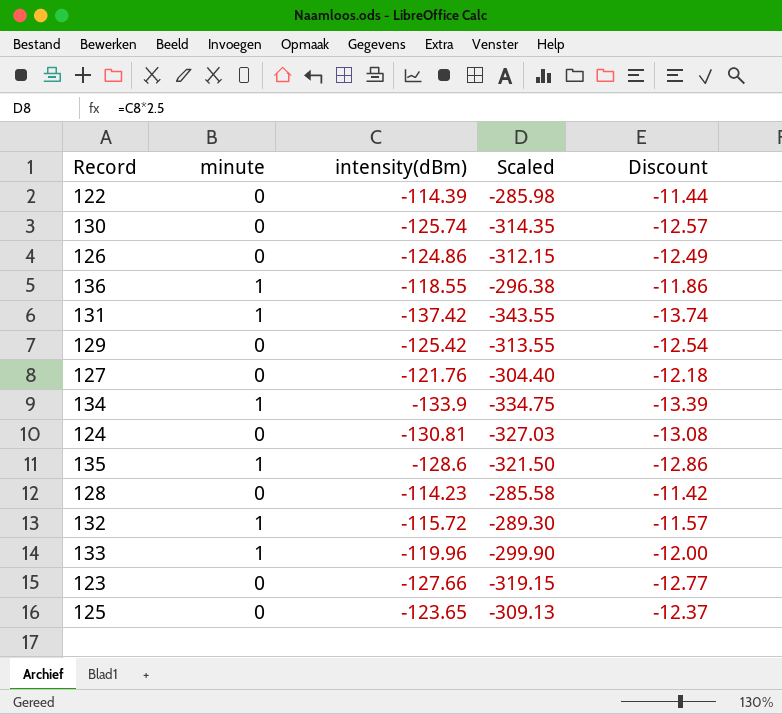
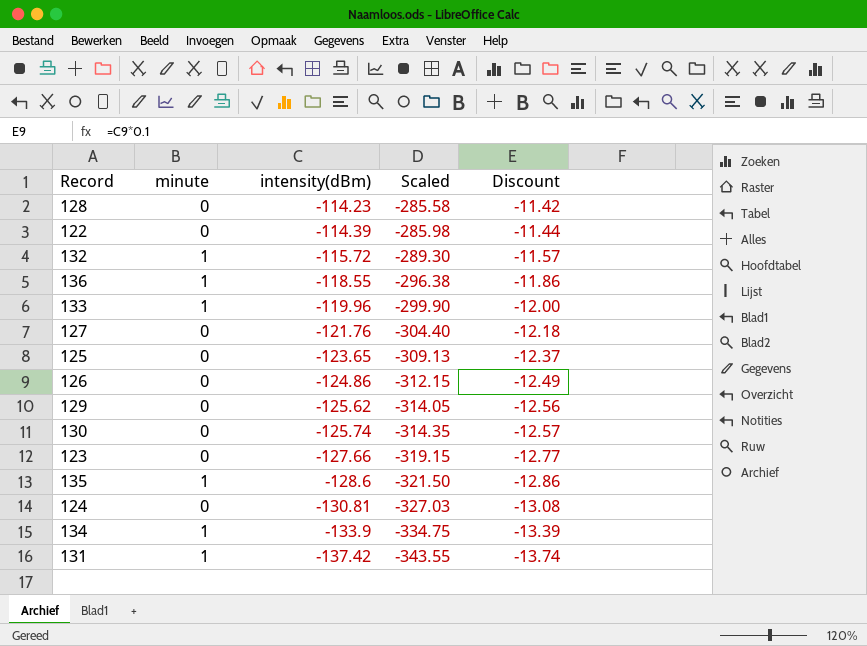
row order: none -> intensity(dBm) descending
129 | intensity(dBm): -125.42 -> -125.62
129 | Scaled: -313.55 -> -314.05
129 | Discount: -12.54 -> -12.56

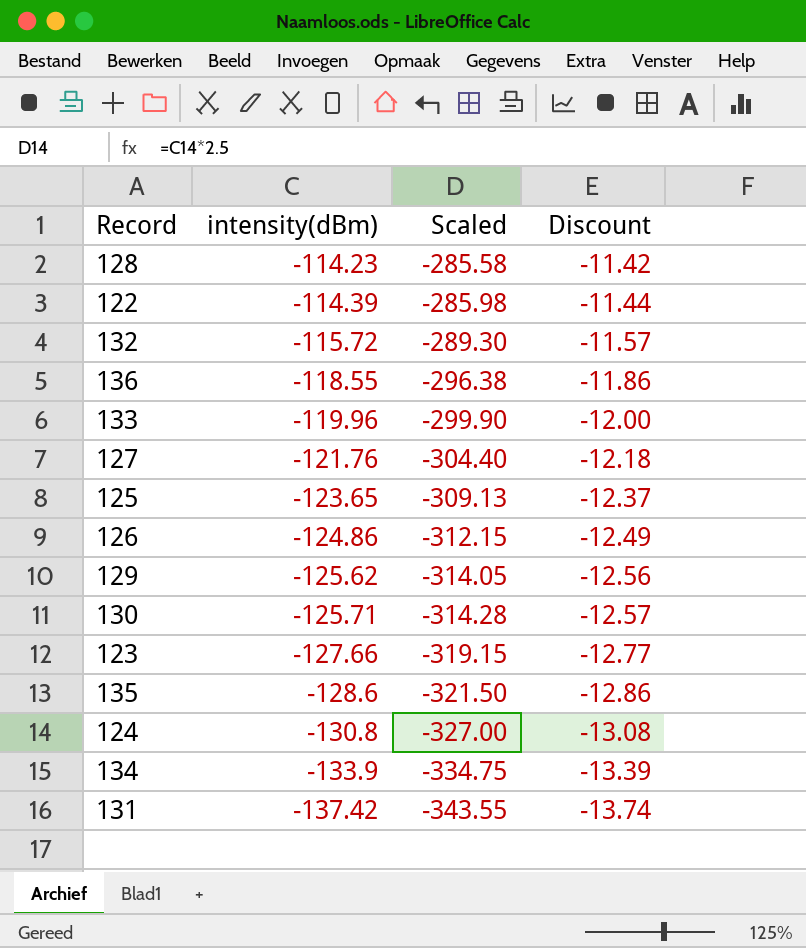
column minute | position: 2 -> none
130 | intensity(dBm): -125.74 -> -125.71
130 | Scaled: -314.35 -> -314.28
124 | intensity(dBm): -130.81 -> -130.8
124 | Scaled: -327.03 -> -327.00

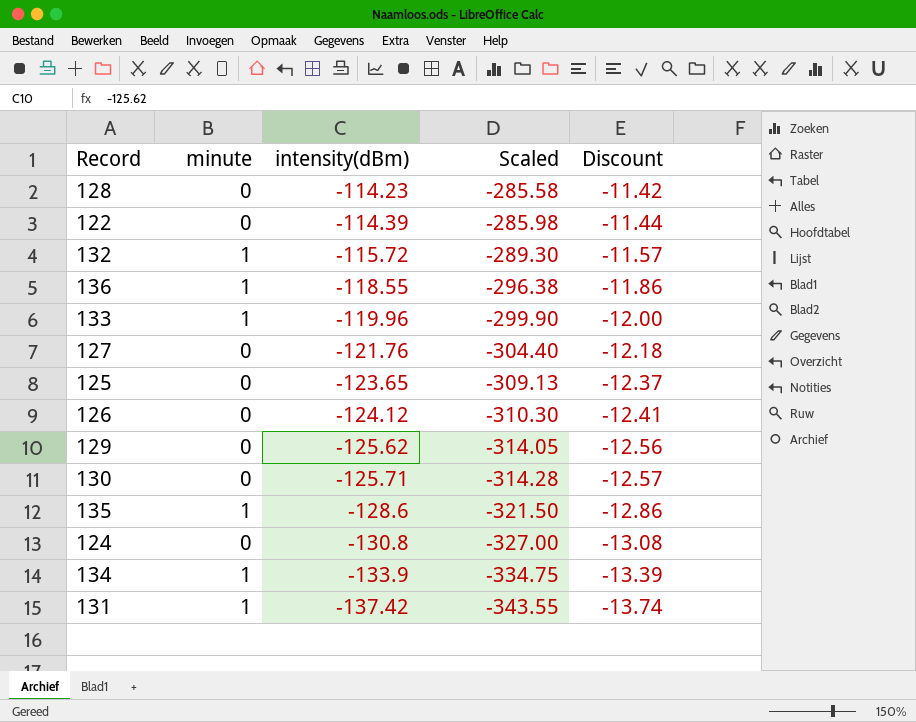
column minute | position: none -> 2
row 123: -127.66 | -319.15 | -12.77 -> none
126 | intensity(dBm): -124.86 -> -124.12
126 | Scaled: -312.15 -> -310.30
126 | Discount: -12.49 -> -12.41

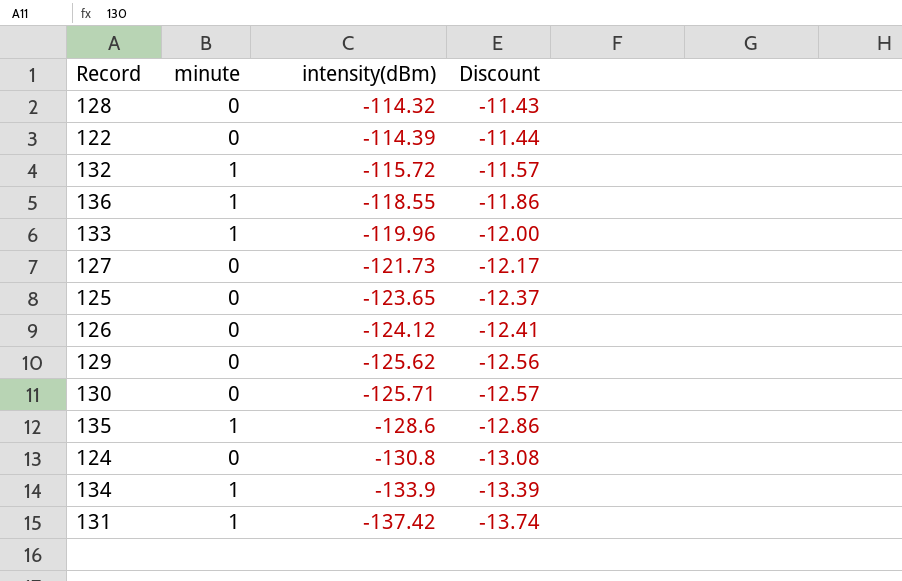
column Scaled | formula: [intensity(dBm)] * 2.5 -> none
128 | intensity(dBm): -114.23 -> -114.32
128 | Discount: -11.42 -> -11.43
127 | intensity(dBm): -121.76 -> -121.73
127 | Discount: -12.18 -> -12.17

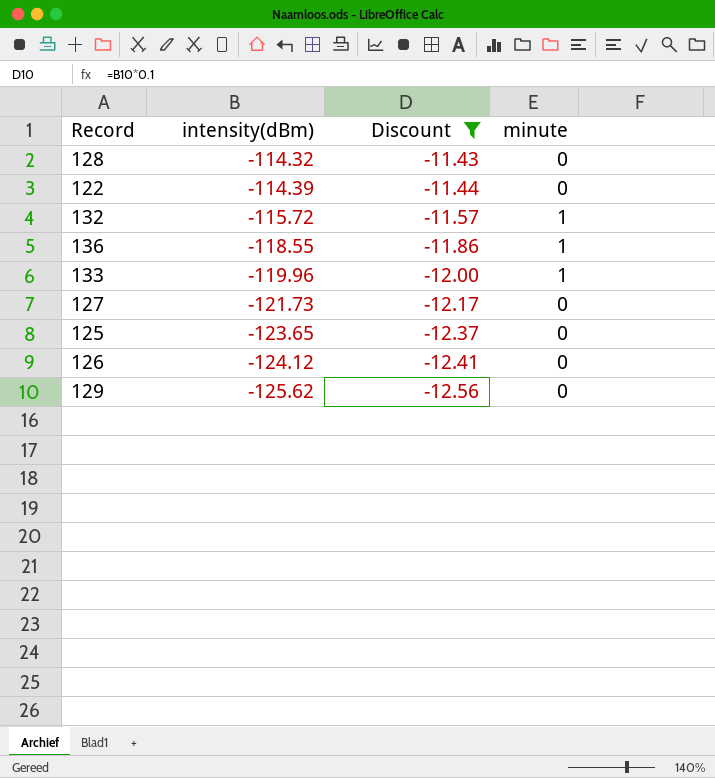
filter: none -> Discount >= -12.56
column minute | position: 2 -> 4

